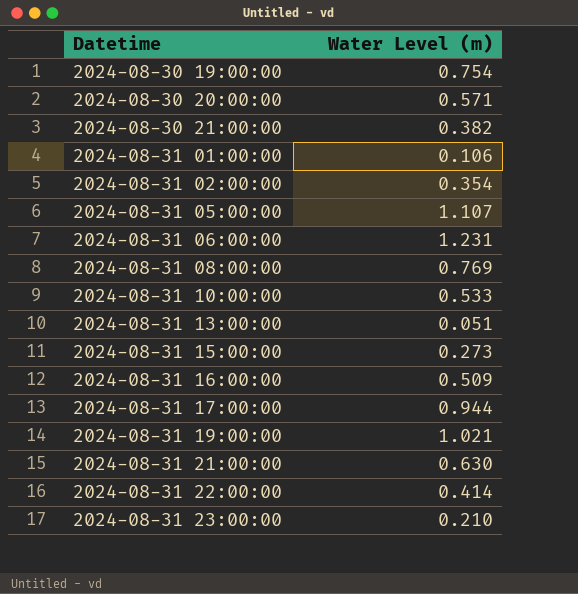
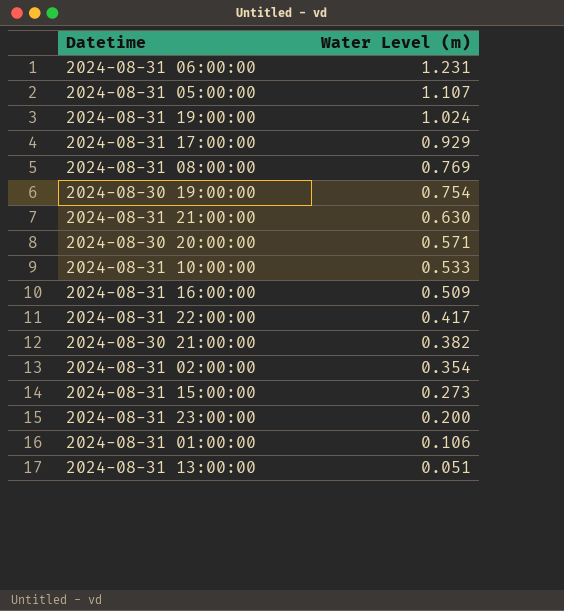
row order: Datetime ascending -> Water Level (m) descending
2024-08-31 19:00:00 | Water Level (m): 1.021 -> 1.024
2024-08-31 17:00:00 | Water Level (m): 0.944 -> 0.929
2024-08-31 22:00:00 | Water Level (m): 0.414 -> 0.417
2024-08-31 23:00:00 | Water Level (m): 0.210 -> 0.200

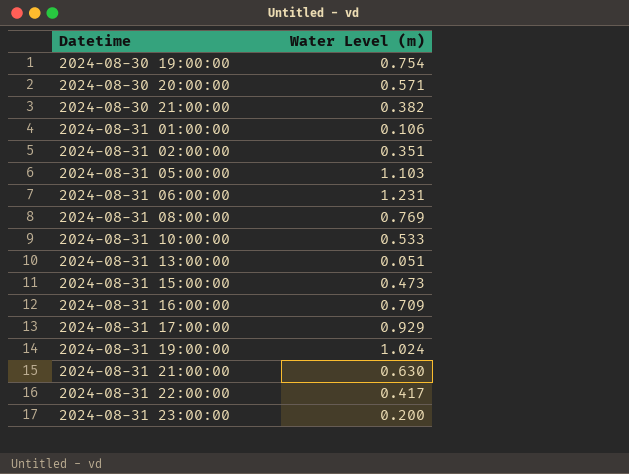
row order: Water Level (m) descending -> Datetime ascending
2024-08-31 02:00:00 | Water Level (m): 0.354 -> 0.351
2024-08-31 05:00:00 | Water Level (m): 1.107 -> 1.103
2024-08-31 15:00:00 | Water Level (m): 0.273 -> 0.473
2024-08-31 16:00:00 | Water Level (m): 0.509 -> 0.709

